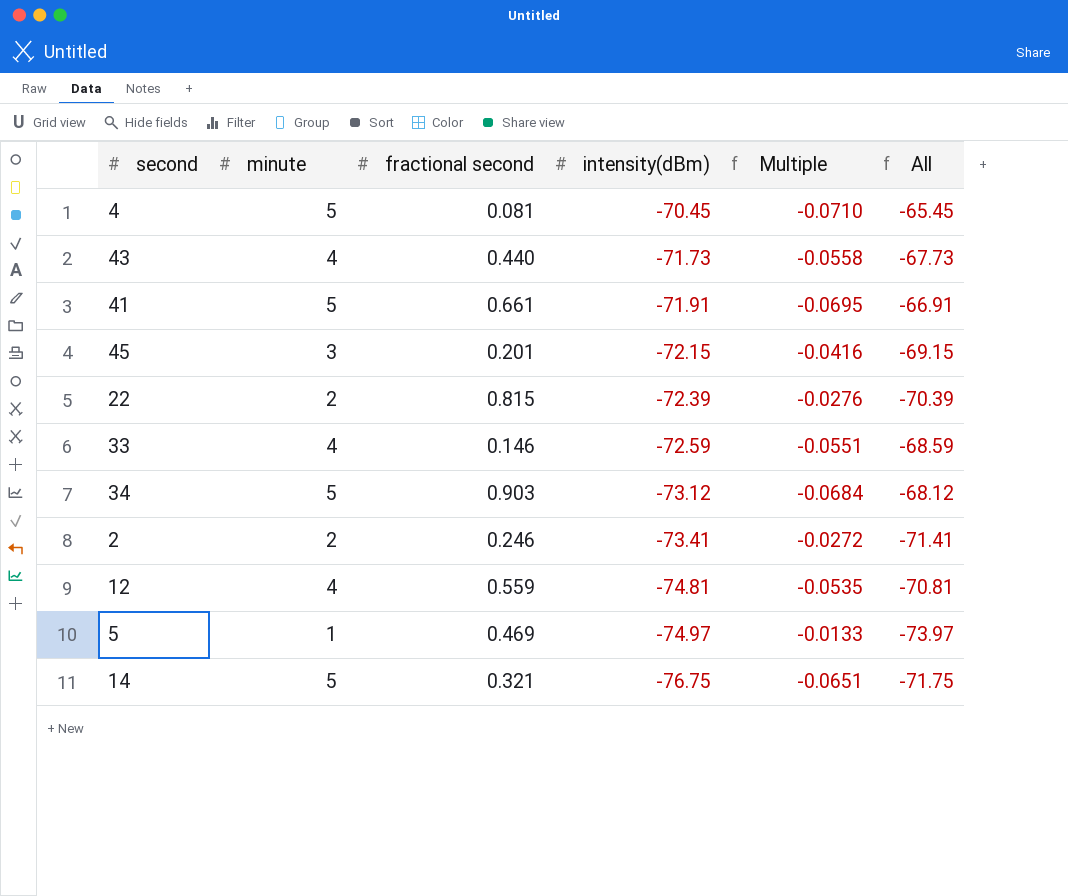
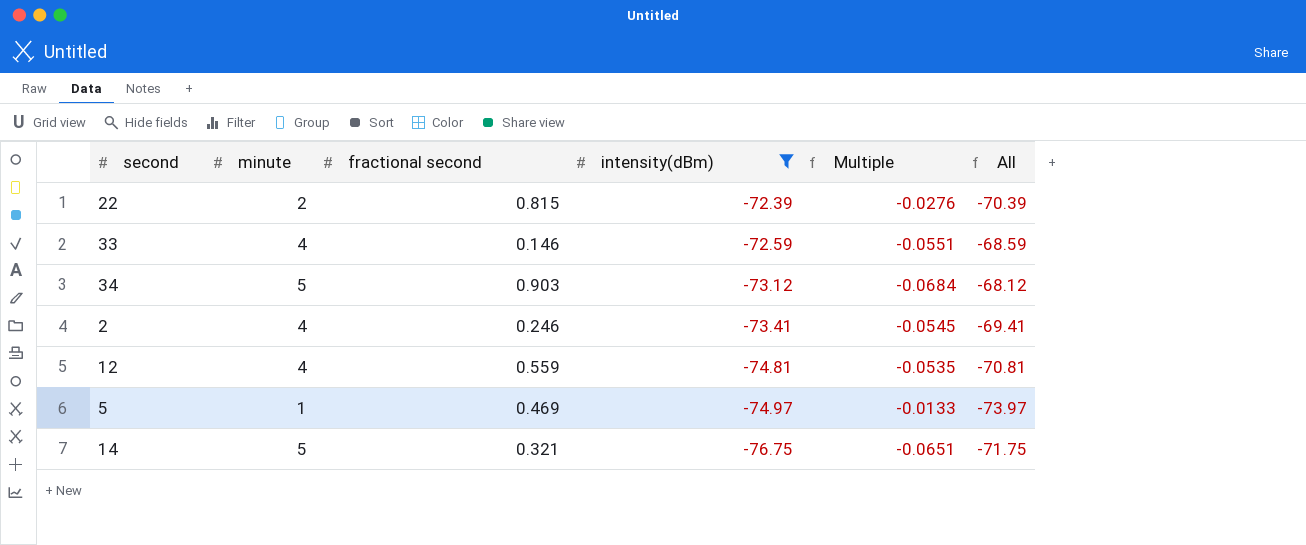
filter: none -> intensity(dBm) <= -72.39
2 | minute: 2 -> 4
2 | Multiple: -0.0272 -> -0.0545
2 | All: -71.41 -> -69.41

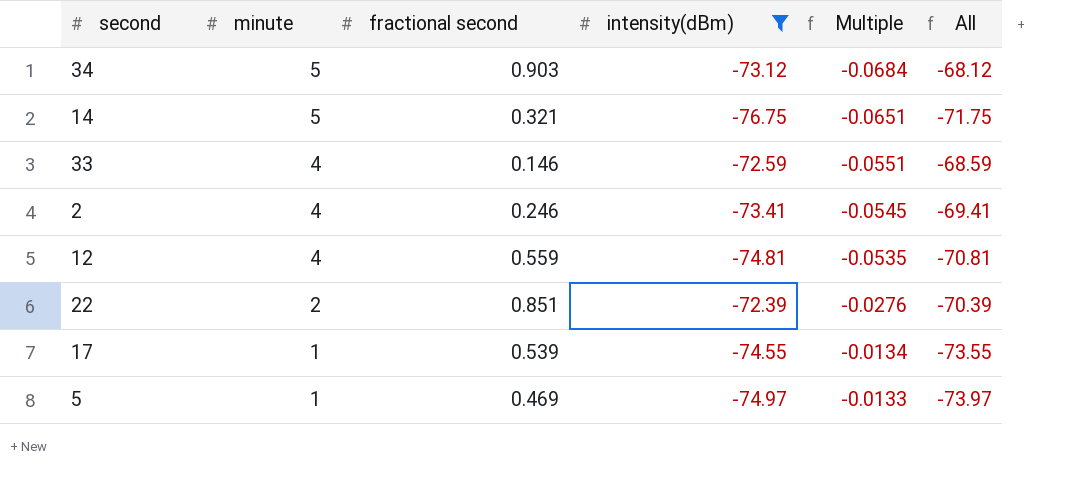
row order: intensity(dBm) descending -> minute descending
22 | fractional second: 0.815 -> 0.851
row 17: none -> 1 | 0.539 | -74.55 | -0.0134 | -73.55

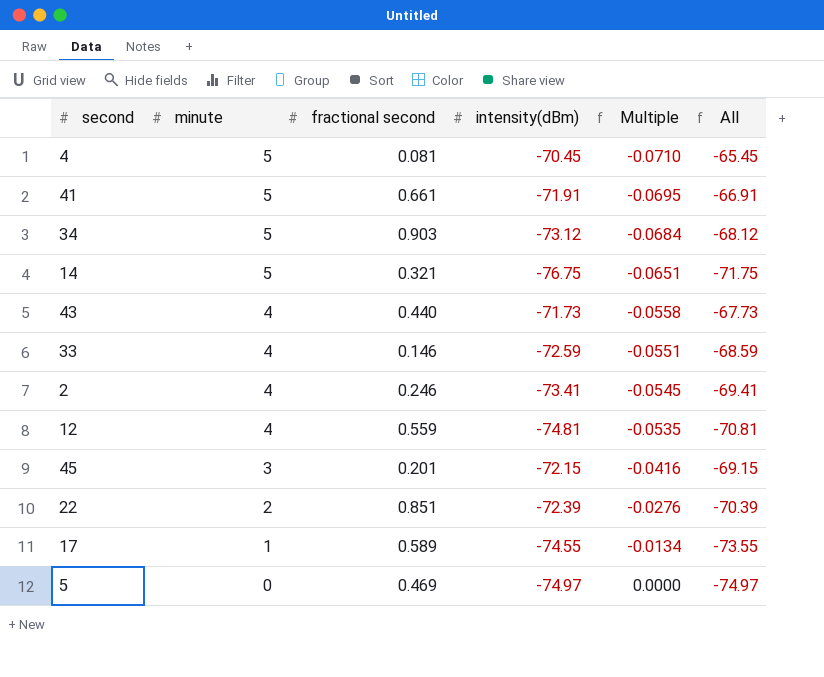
filter: intensity(dBm) <= -72.39 -> none
17 | fractional second: 0.539 -> 0.589
5 | minute: 1 -> 0
5 | Multiple: -0.0133 -> 0.0000
5 | All: -73.97 -> -74.97

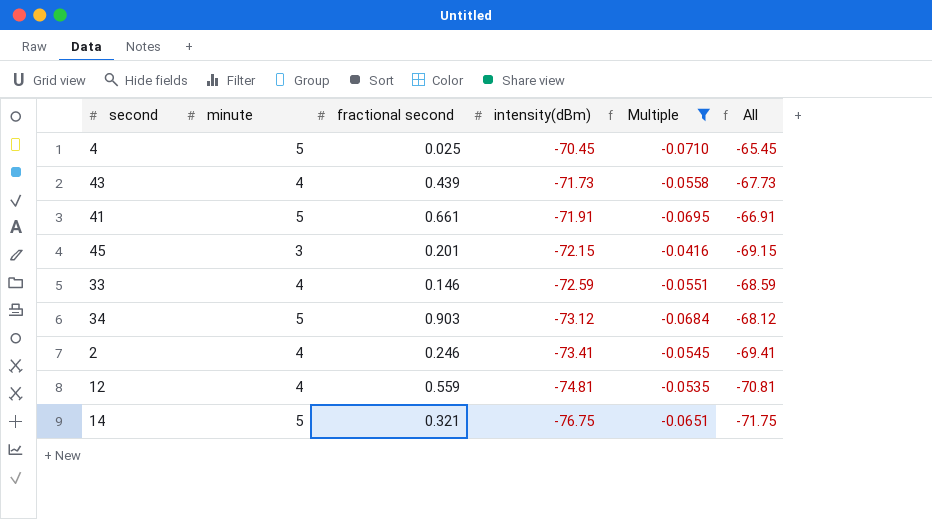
filter: none -> Multiple <= -0.0416
row order: minute descending -> intensity(dBm) descending
4 | fractional second: 0.081 -> 0.025
43 | fractional second: 0.440 -> 0.439

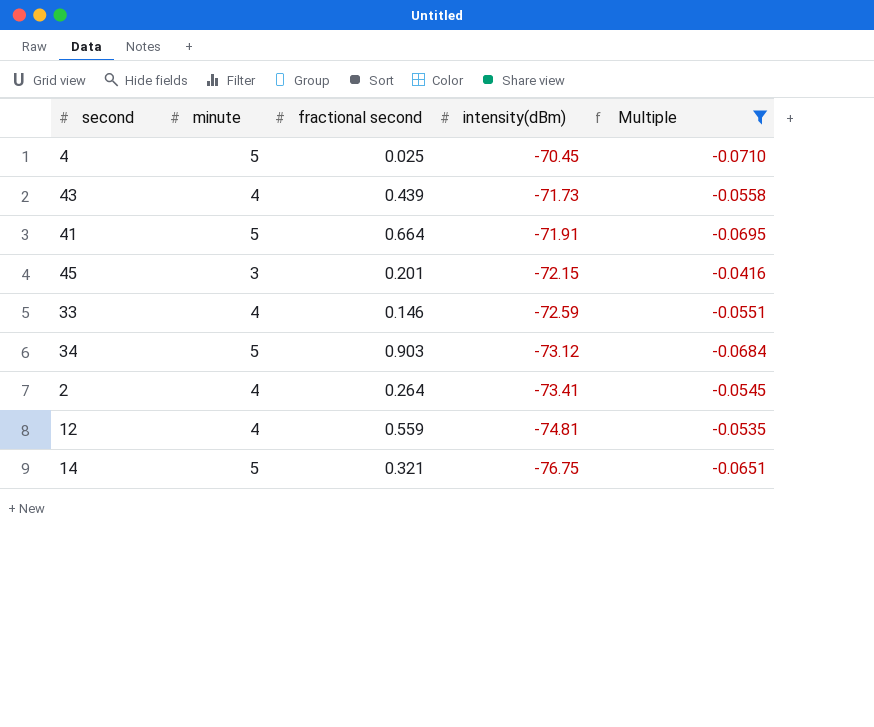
column All | formula: [minute] + [intensity(dBm)] -> none
41 | fractional second: 0.661 -> 0.664
2 | fractional second: 0.246 -> 0.264

